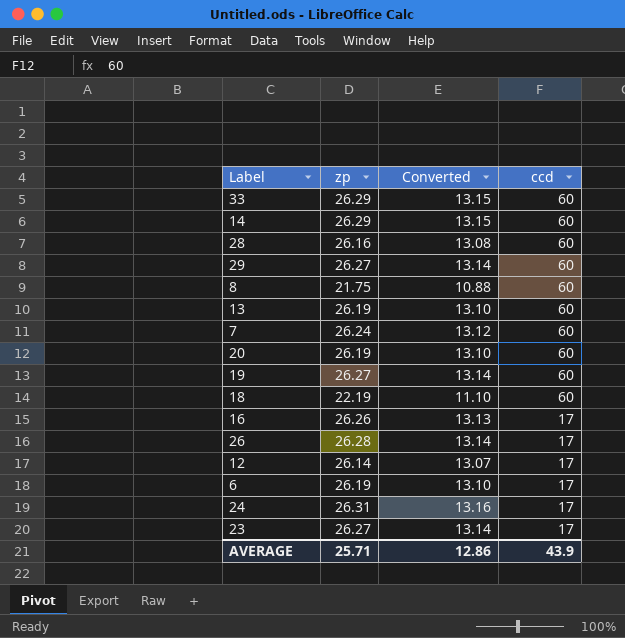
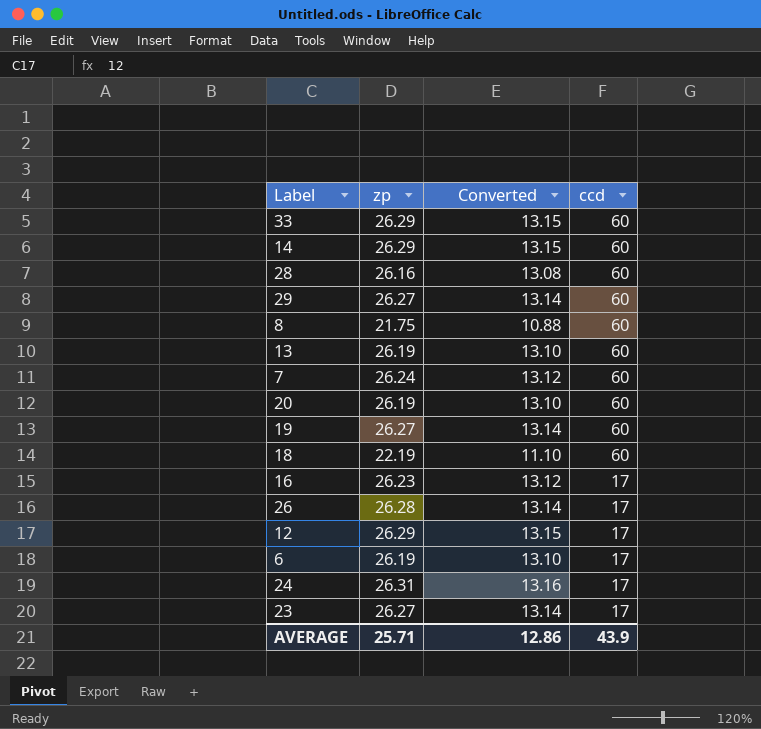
16 | zp: 26.26 -> 26.23
16 | Converted: 13.13 -> 13.12
12 | zp: 26.14 -> 26.29
12 | Converted: 13.07 -> 13.15

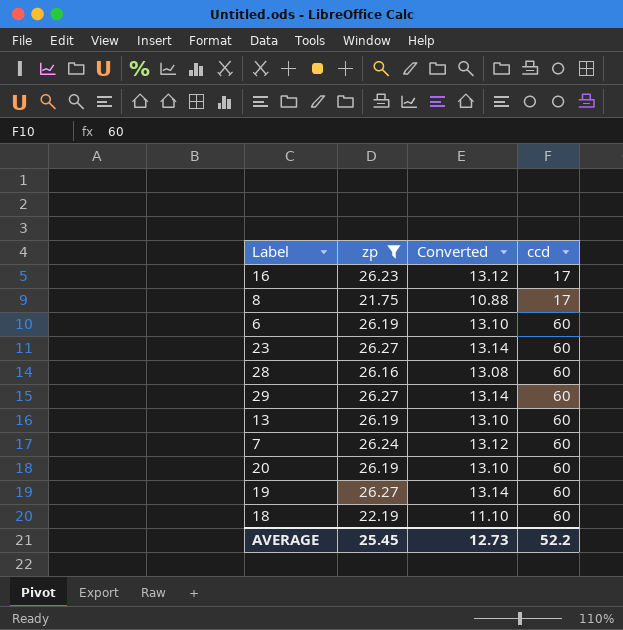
filter: none -> zp <= 26.27
row order: ccd descending -> ccd ascending
8 | ccd: 60 -> 17
6 | ccd: 17 -> 60
23 | ccd: 17 -> 60
AVERAGE | zp: 25.71 -> 25.45
AVERAGE | Converted: 12.86 -> 12.73
AVERAGE | ccd: 43.9 -> 52.2

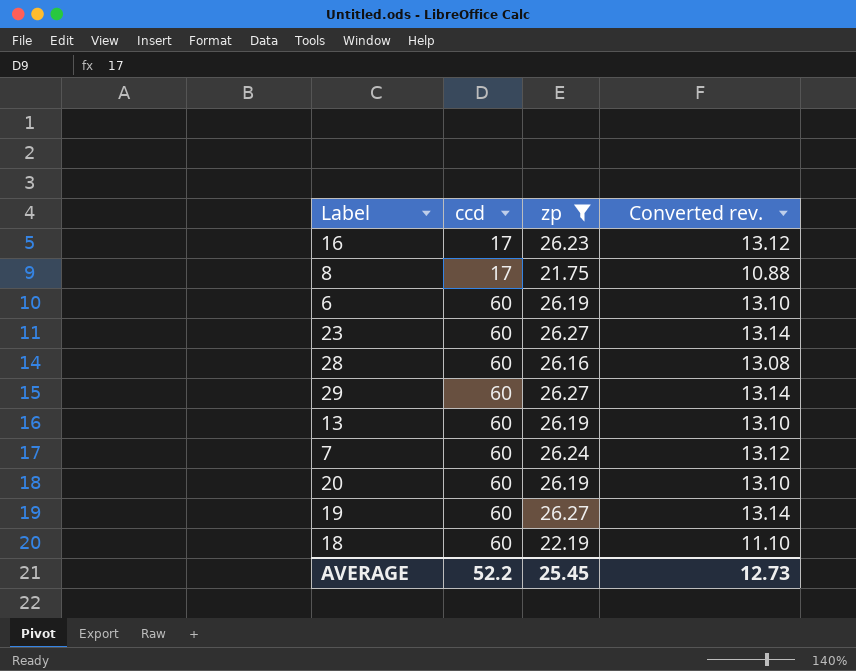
column ccd | position: 4 -> 2
column name: Converted -> Converted rev.

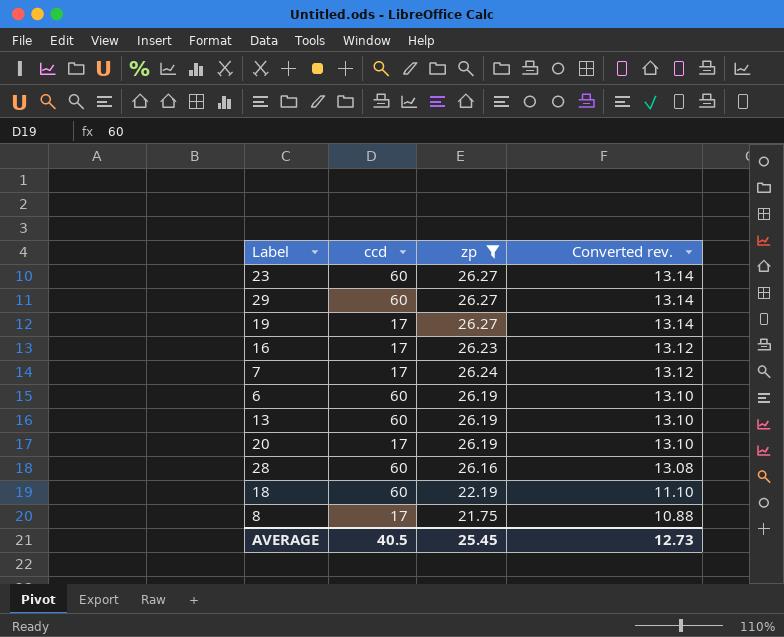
row order: ccd ascending -> Converted rev. descending
19 | ccd: 60 -> 17
7 | ccd: 60 -> 17
20 | ccd: 60 -> 17
AVERAGE | ccd: 52.2 -> 40.5

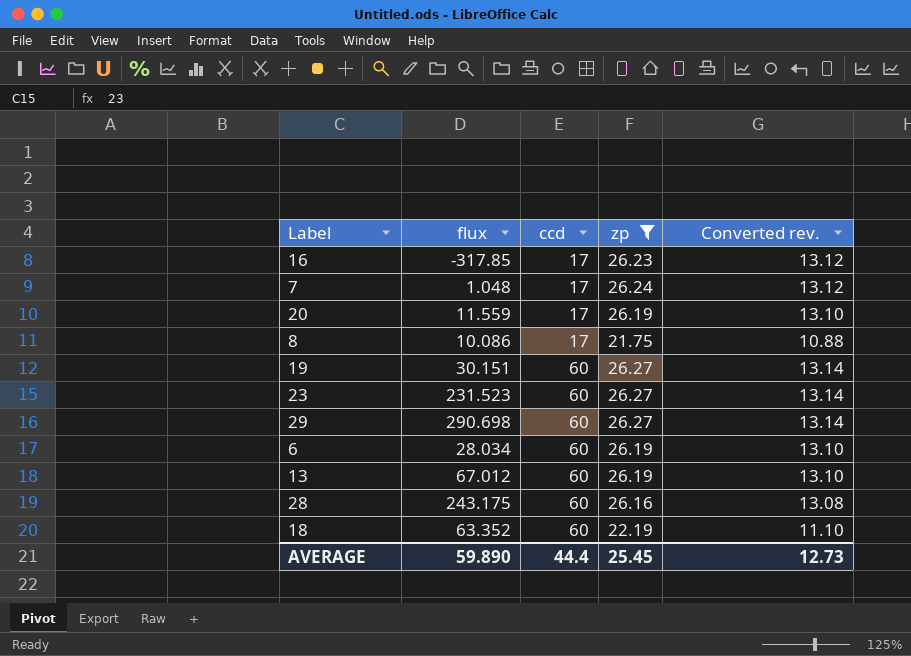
row order: Converted rev. descending -> ccd ascending
column flux | position: none -> 2
19 | ccd: 17 -> 60
AVERAGE | ccd: 40.5 -> 44.4

